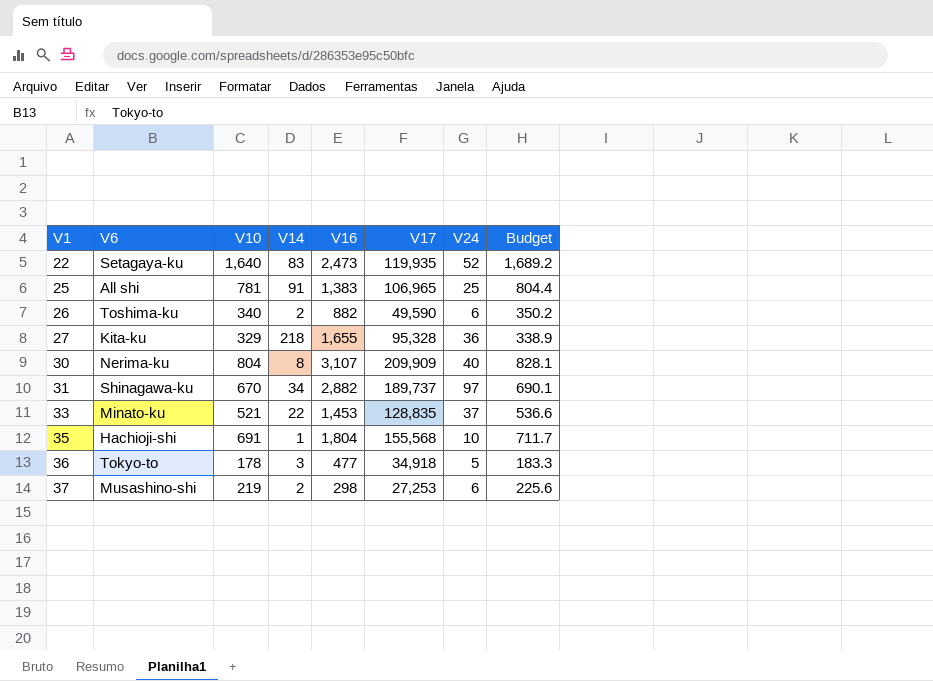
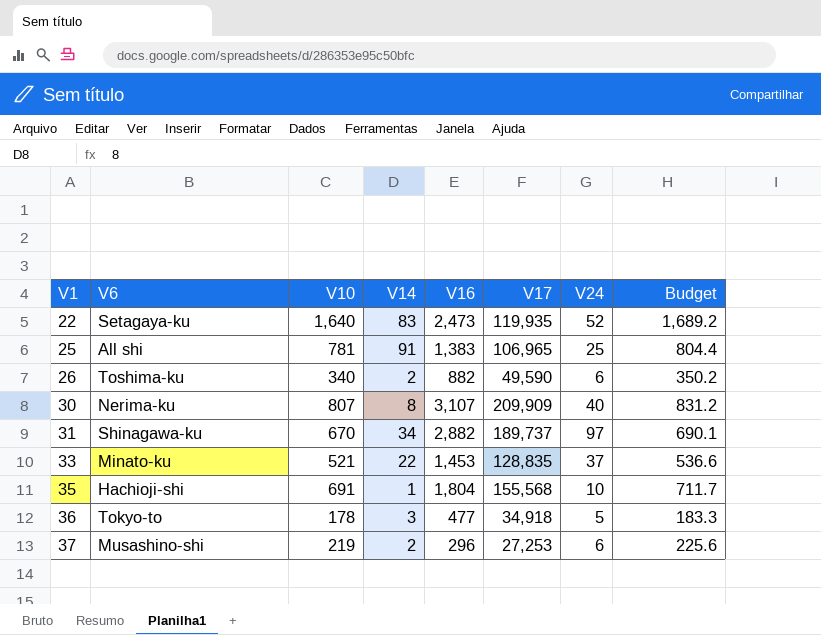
row 27: Kita-ku | 329 | 218 | 1,655 | 95,328 | 36 | 338.9 -> none
30 | V10: 804 -> 807
30 | Budget: 828.1 -> 831.2
37 | V16: 298 -> 296

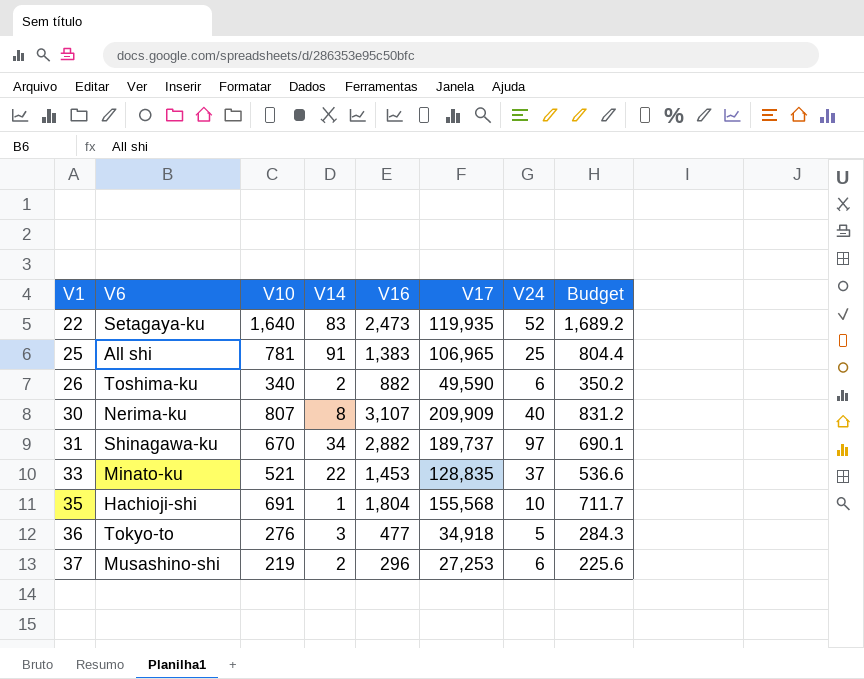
36 | V10: 178 -> 276
36 | Budget: 183.3 -> 284.3

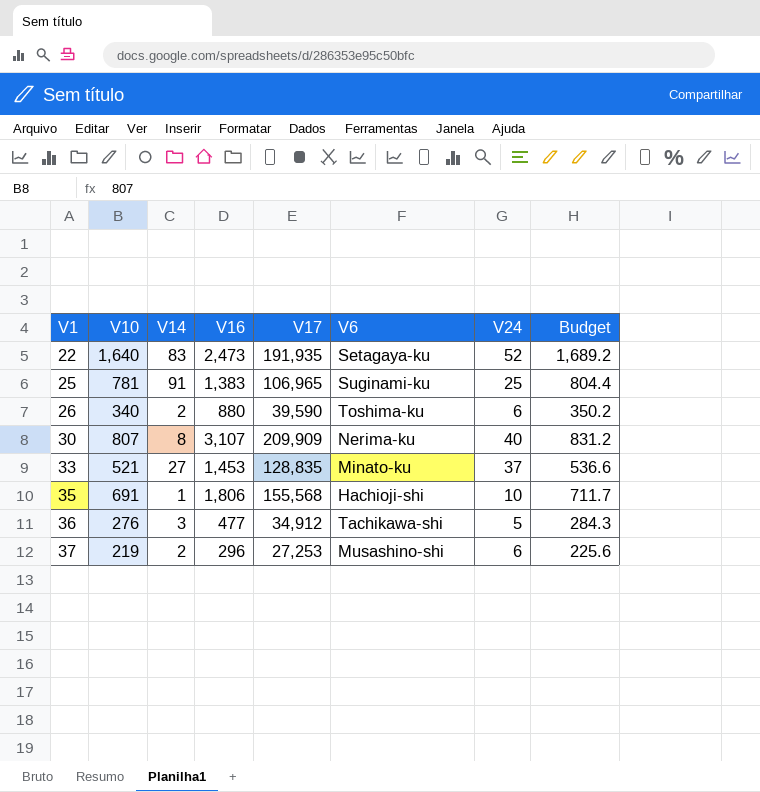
column V6 | position: 2 -> 6
row 31: Shinagawa-ku | 670 | 34 | 2,882 | 189,737 | 97 | 690.1 -> none
22 | V17: 119,935 -> 191,935
25 | V6: All shi -> Suginami-ku
26 | V16: 882 -> 880
26 | V17: 49,590 -> 39,590
33 | V14: 22 -> 27
35 | V16: 1,804 -> 1,806
36 | V17: 34,918 -> 34,912
36 | V6: Tokyo-to -> Tachikawa-shi

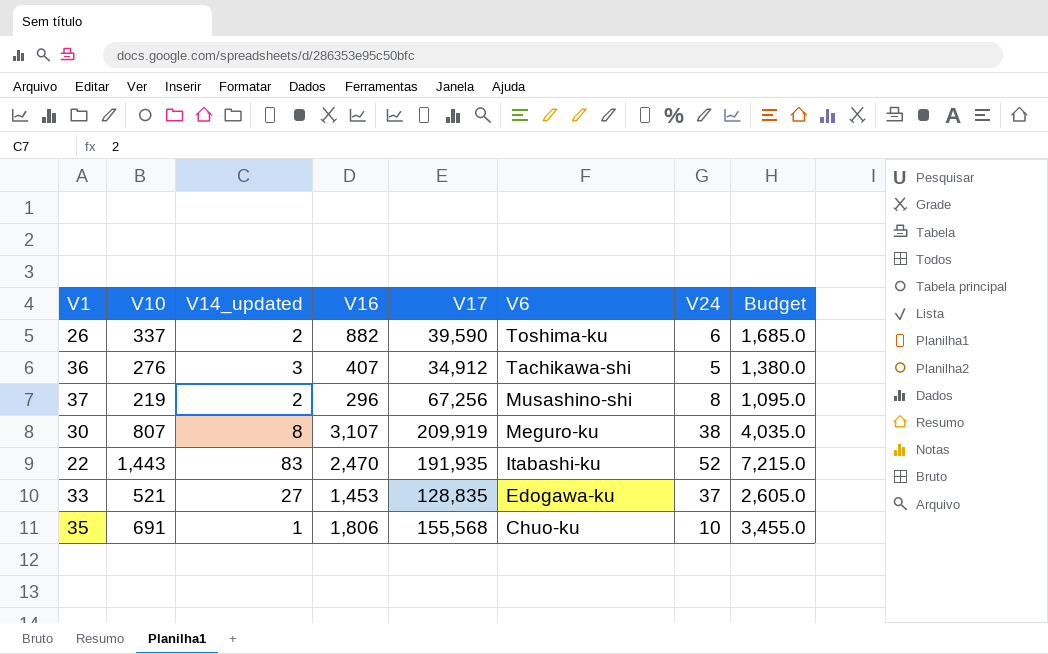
row order: V1 ascending -> V6 descending
column name: V14 -> V14_updated
column Budget | formula: [V10] * 1.03 -> [V10] * 5
row 25: 781 | 91 | 1,383 | 106,965 | Suginami-ku | 25 | 804.4 -> none
26 | V10: 340 -> 337
26 | V16: 880 -> 882
36 | V16: 477 -> 407
37 | V17: 27,253 -> 67,256
37 | V24: 6 -> 8
30 | V17: 209,909 -> 209,919
30 | V6: Nerima-ku -> Meguro-ku
30 | V24: 40 -> 38
22 | V10: 1,640 -> 1,443
22 | V16: 2,473 -> 2,470
22 | V6: Setagaya-ku -> Itabashi-ku
33 | V6: Minato-ku -> Edogawa-ku
35 | V6: Hachioji-shi -> Chuo-ku

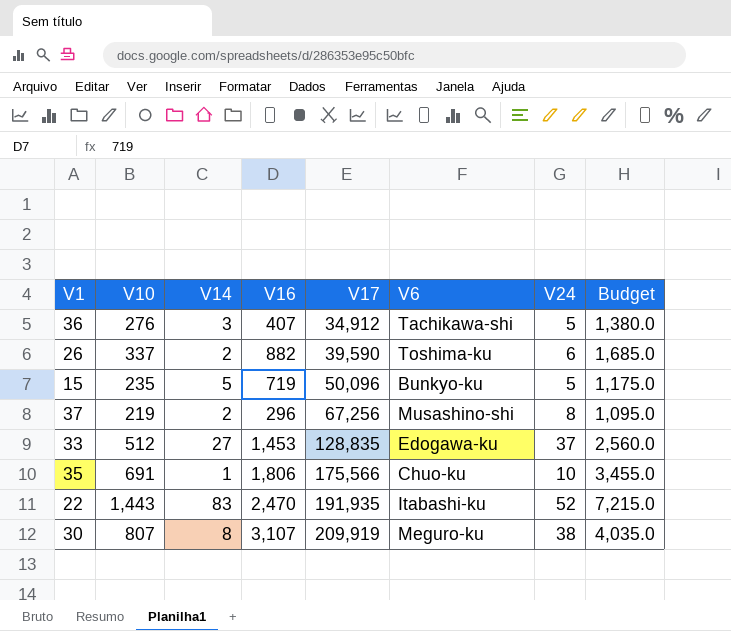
row order: V6 descending -> V17 ascending
column name: V14_updated -> V14
row 15: none -> 235 | 5 | 719 | 50,096 | Bunkyo-ku | 5 | 1,175.0
33 | V10: 521 -> 512
33 | Budget: 2,605.0 -> 2,560.0
35 | V17: 155,568 -> 175,566

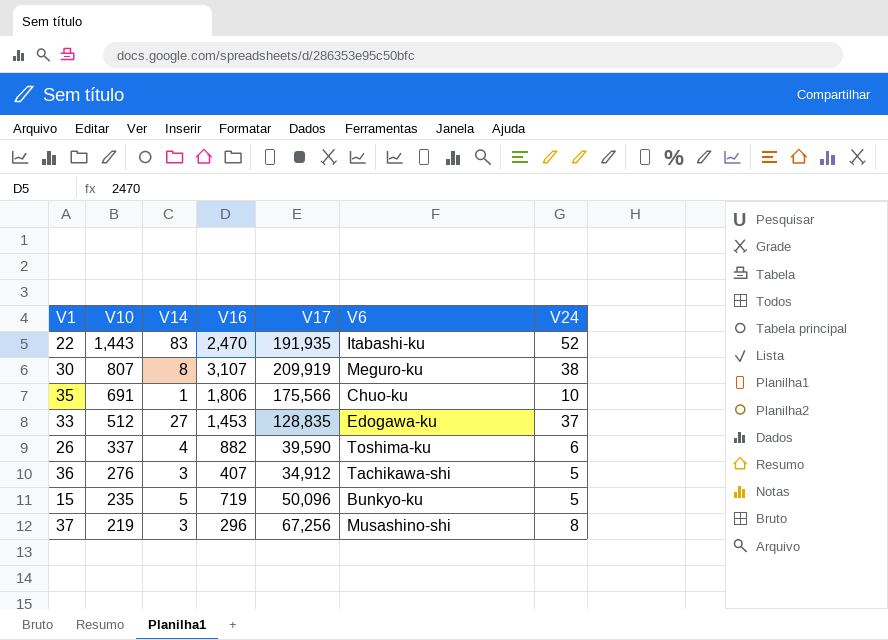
row order: V17 ascending -> V10 descending
column Budget | formula: [V10] * 5 -> none
26 | V14: 2 -> 4
37 | V14: 2 -> 3

